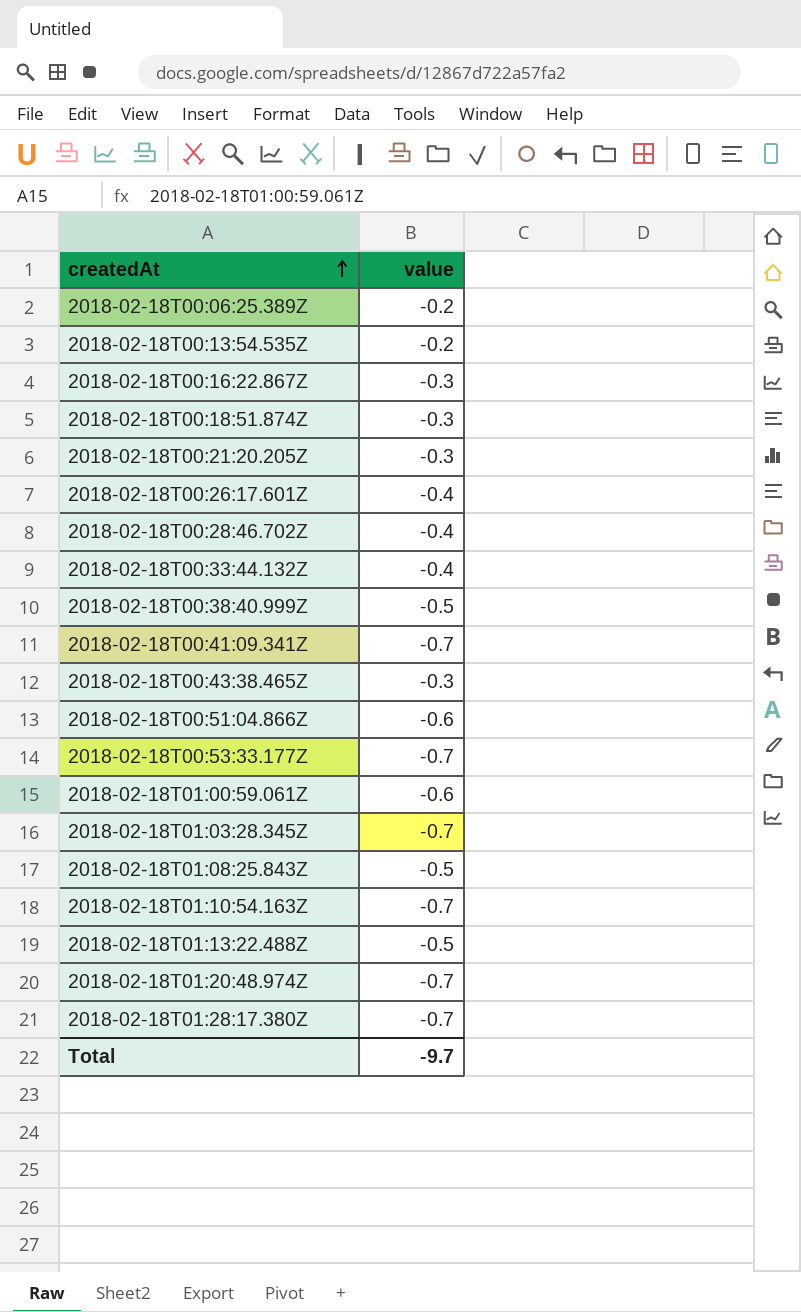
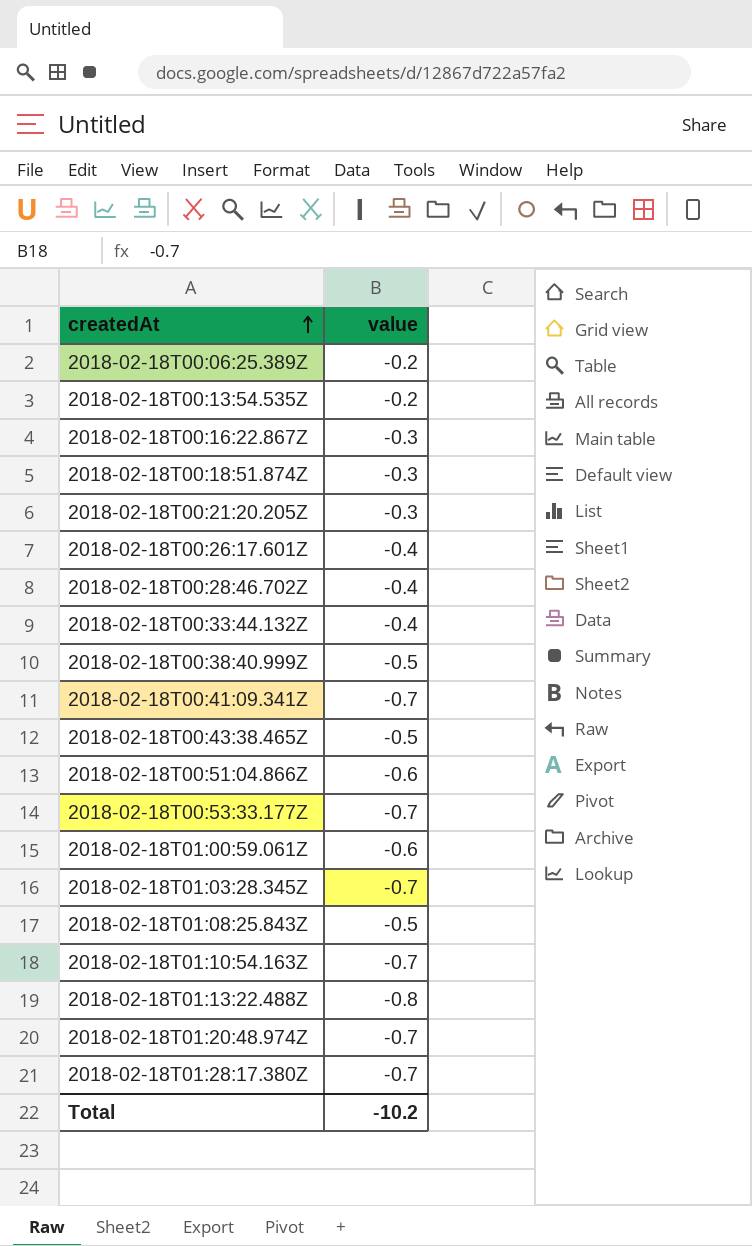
2018-02-18T00:43:38.465Z | value: -0.3 -> -0.5
2018-02-18T01:13:22.488Z | value: -0.5 -> -0.8
Total | value: -9.7 -> -10.2

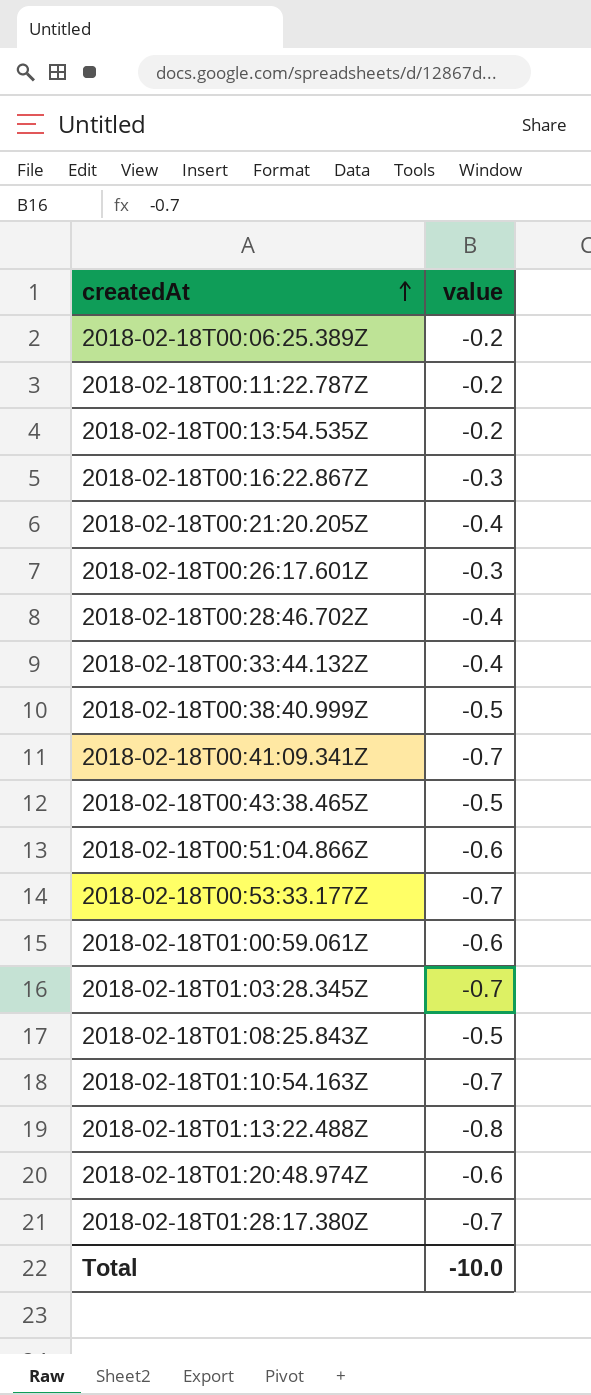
row 2018-02-18T00:18:51.874Z: -0.3 -> none
row 2018-02-18T00:11:22.787Z: none -> -0.2
2018-02-18T00:21:20.205Z | value: -0.3 -> -0.4
2018-02-18T00:26:17.601Z | value: -0.4 -> -0.3
2018-02-18T01:20:48.974Z | value: -0.7 -> -0.6
Total | value: -10.2 -> -10.0

